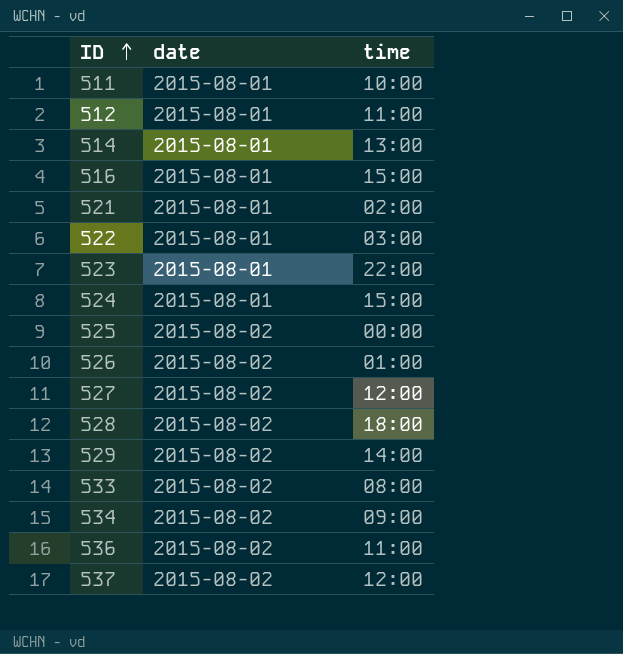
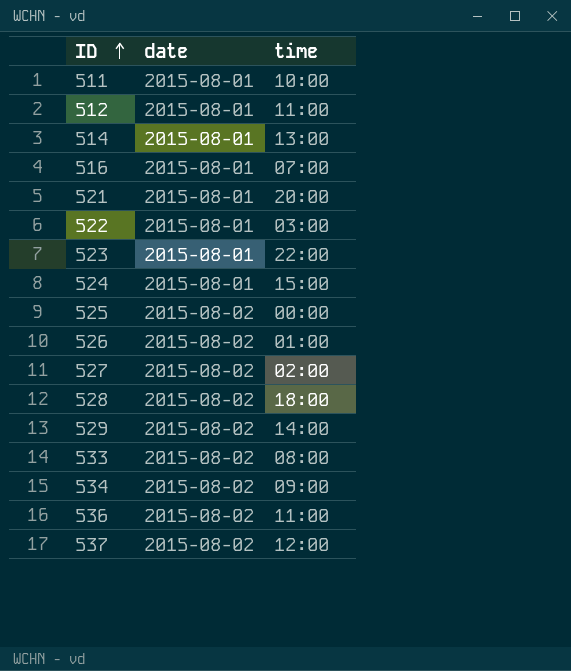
516 | time: 15:00 -> 07:00
521 | time: 02:00 -> 20:00
527 | time: 12:00 -> 02:00

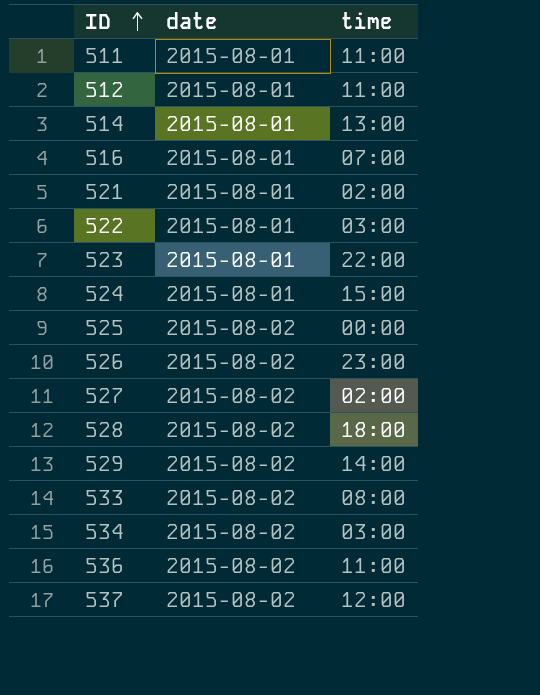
511 | time: 10:00 -> 11:00
521 | time: 20:00 -> 02:00
526 | time: 01:00 -> 23:00
534 | time: 09:00 -> 03:00

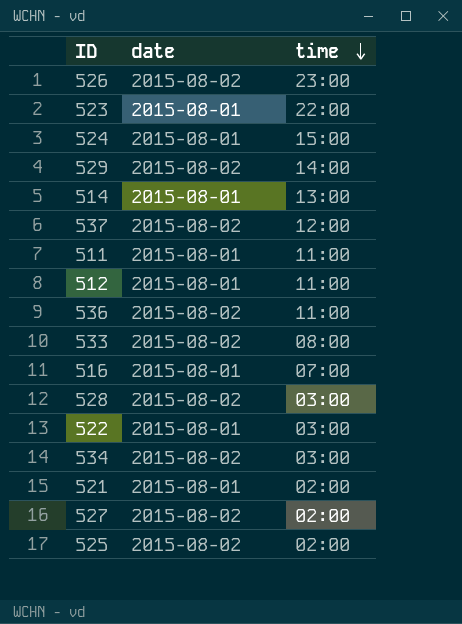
row order: ID ascending -> time descending
528 | time: 18:00 -> 03:00
525 | time: 00:00 -> 02:00

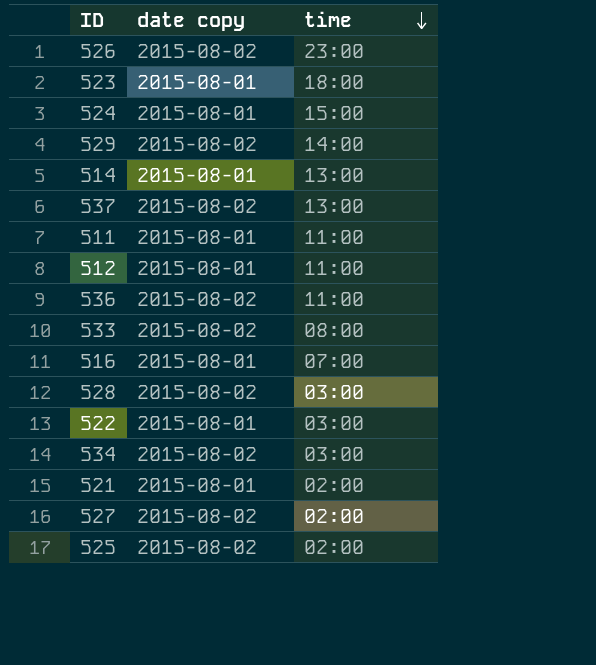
column name: date -> date copy
523 | time: 22:00 -> 18:00
537 | time: 12:00 -> 13:00

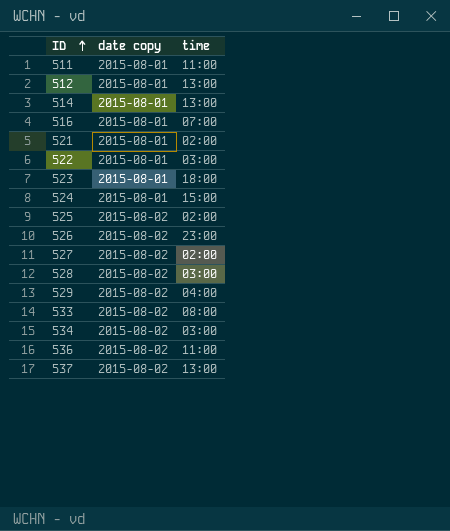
row order: time descending -> ID ascending
512 | time: 11:00 -> 13:00
529 | time: 14:00 -> 04:00

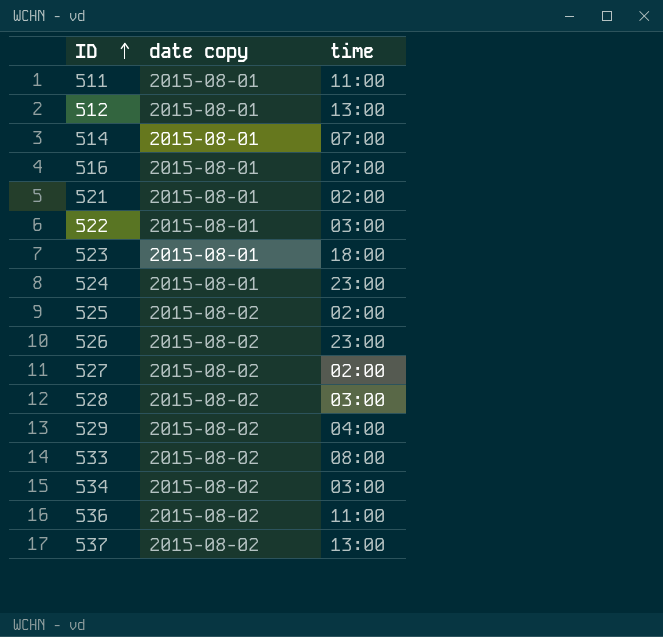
514 | time: 13:00 -> 07:00
524 | time: 15:00 -> 23:00

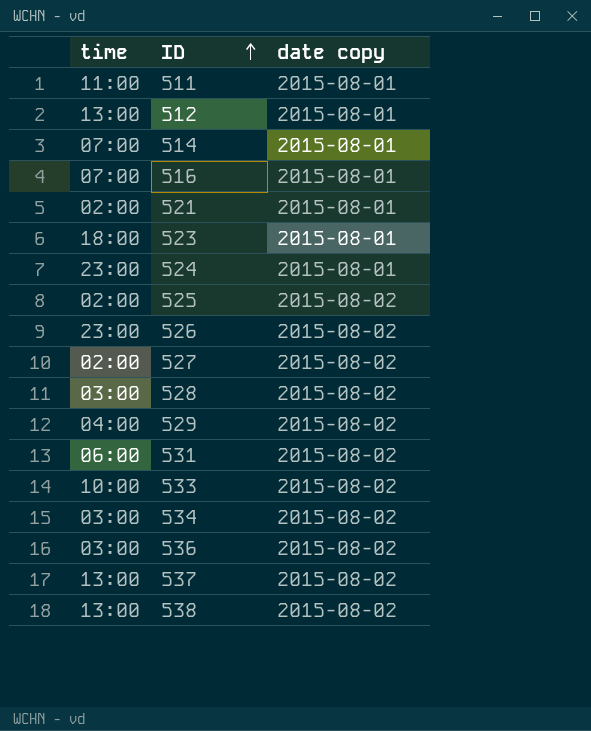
column time | position: 3 -> 1
row 522: 2015-08-01 | 03:00 -> none
row 531: none -> 06:00 | 2015-08-02
533 | time: 08:00 -> 10:00
536 | time: 11:00 -> 03:00
row 538: none -> 13:00 | 2015-08-02

